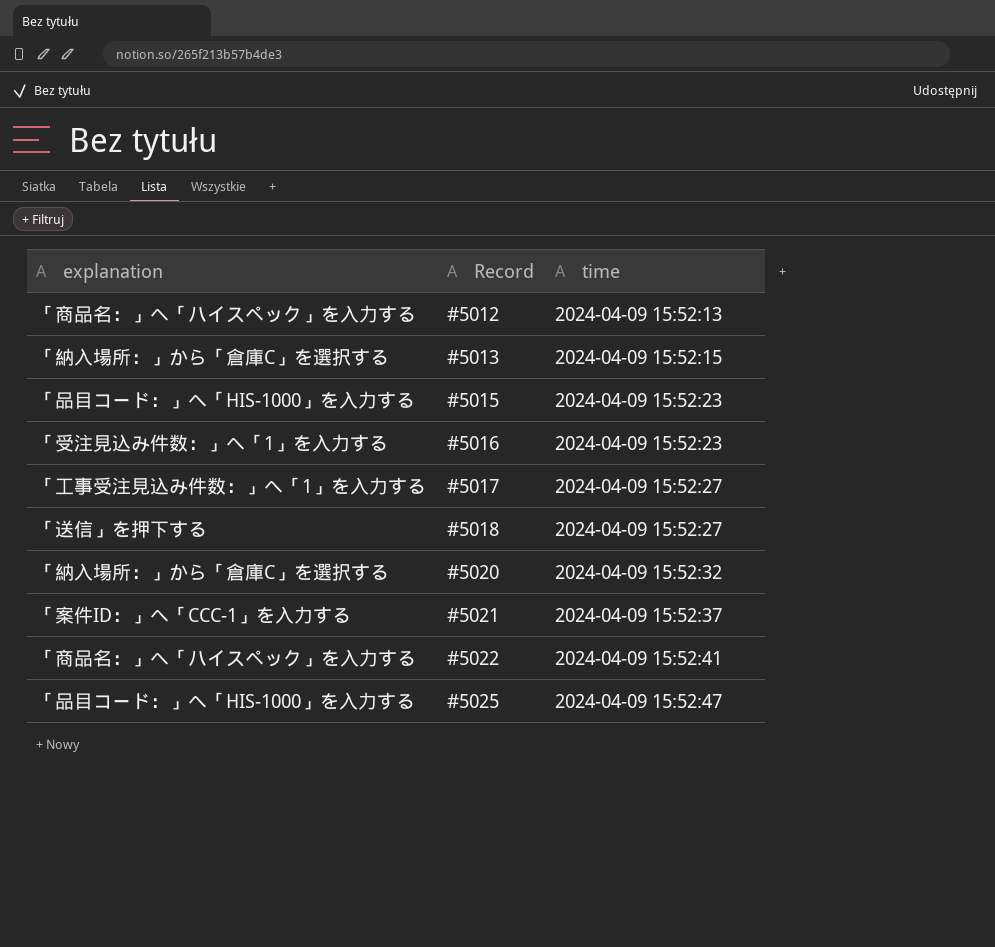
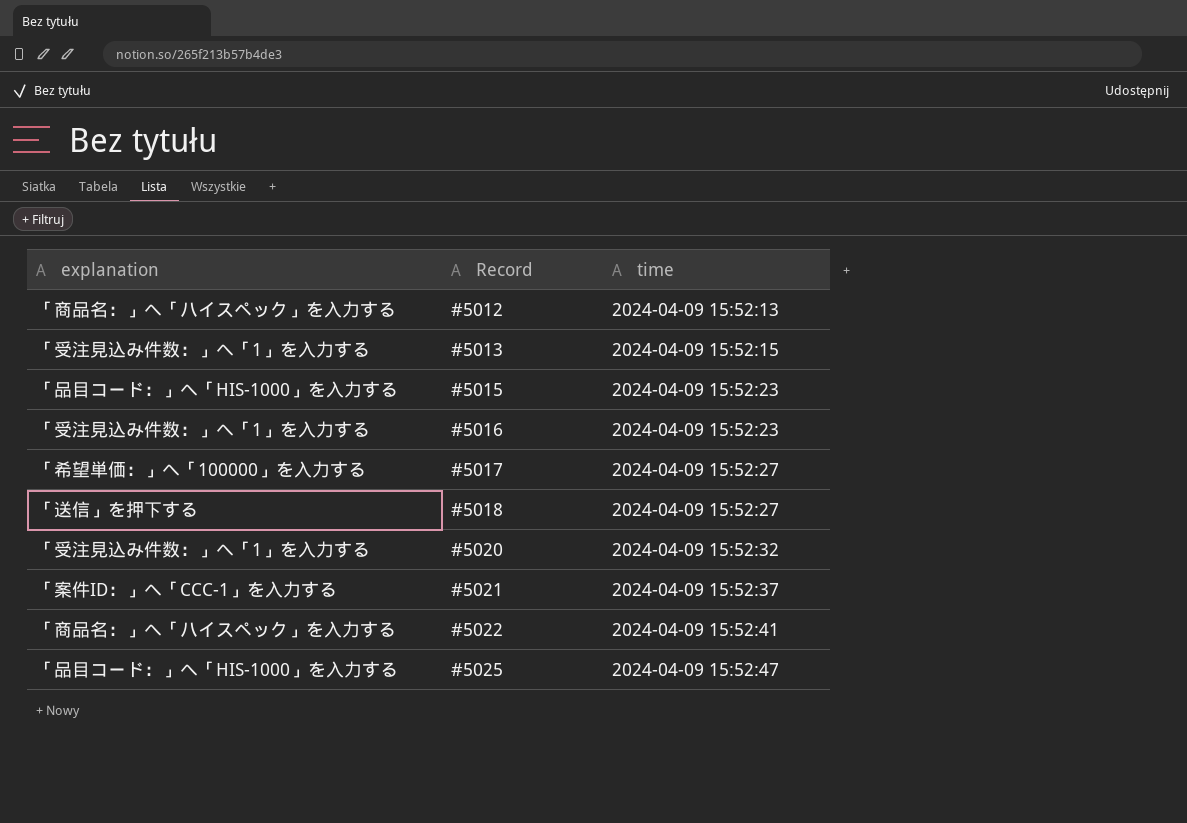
#5013 | explanation: 「納入場所：」から「倉庫C」を選択する -> 「受注見込み件数：」へ「1」を入力する
#5017 | explanation: 「工事受注見込み件数：」へ「1」を入力する -> 「希望単価：」へ「100000」を入力する
#5020 | explanation: 「納入場所：」から「倉庫C」を選択する -> 「受注見込み件数：」へ「1」を入力する

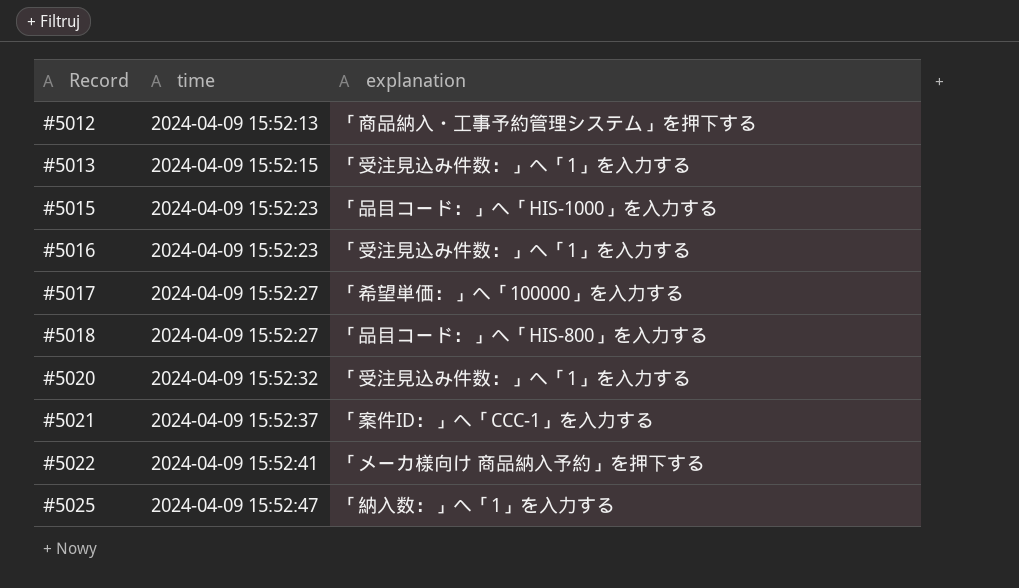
column explanation | position: 1 -> 3
#5012 | explanation: 「商品名：」へ「ハイスペック」を入力する -> 「商品納入・工事予約管理システム」を押下する
#5018 | explanation: 「送信」を押下する -> 「品目コード：」へ「HIS-800」を入力する
#5022 | explanation: 「商品名：」へ「ハイスペック」を入力する -> 「メーカ様向け 商品納入予約」を押下する
#5025 | explanation: 「品目コード：」へ「HIS-1000」を入力する -> 「納入数：」へ「1」を入力する

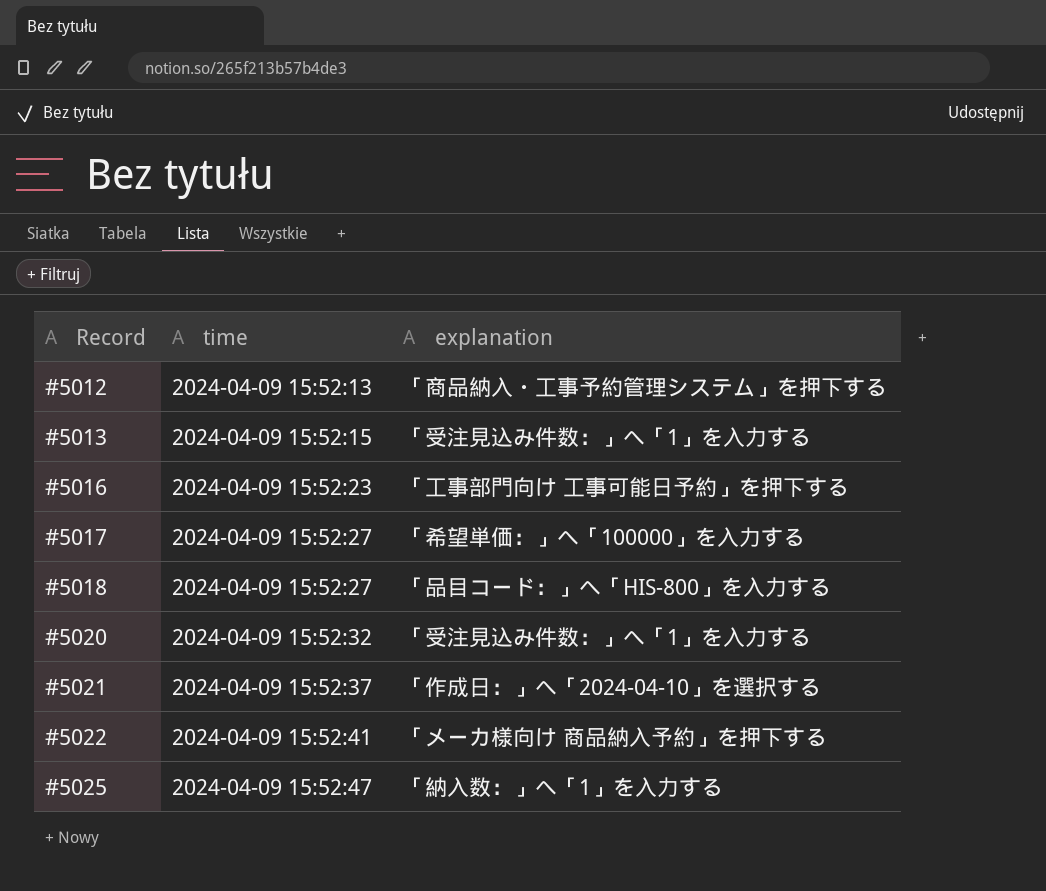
row #5015: 2024-04-09 15:52:23 | 「品目コード：」へ「HIS-1000」を入力する -> none
#5016 | explanation: 「受注見込み件数：」へ「1」を入力する -> 「工事部門向け 工事可能日予約」を押下する
#5021 | explanation: 「案件ID：」へ「CCC-1」を入力する -> 「作成日：」へ「2024-04-10」を選択する

